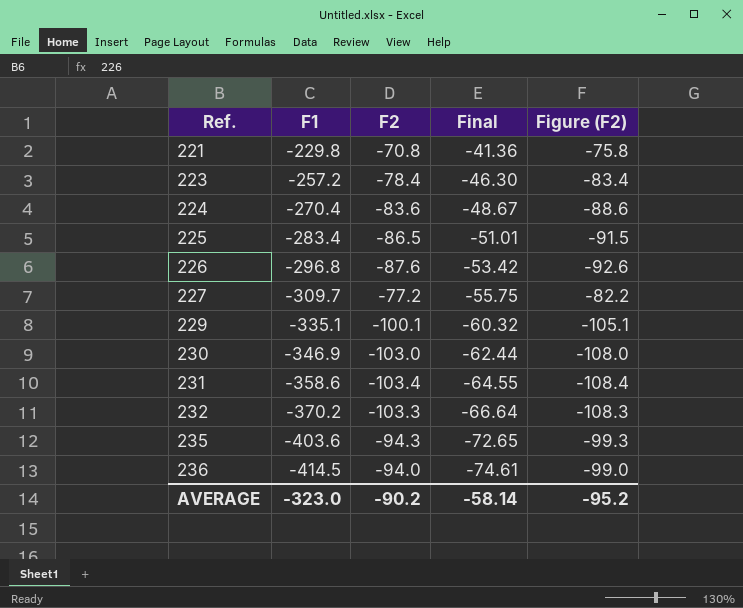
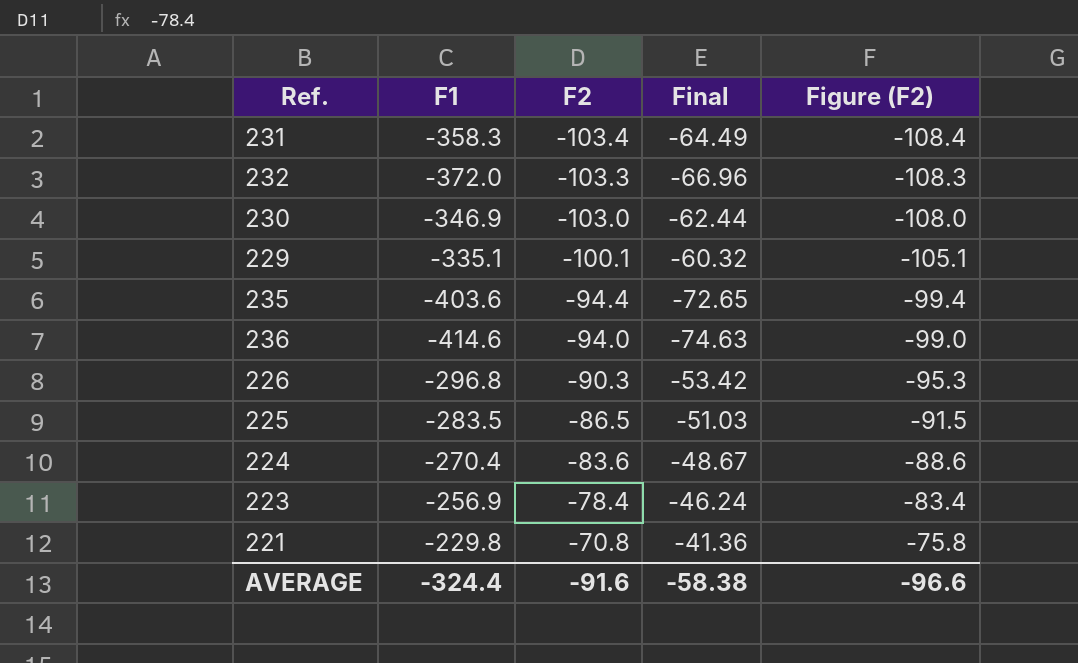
row order: Ref. ascending -> F2 ascending
row 227: -309.7 | -77.2 | -55.75 | -82.2 -> none
231 | F1: -358.6 -> -358.3
231 | Final: -64.55 -> -64.49
232 | F1: -370.2 -> -372.0
232 | Final: -66.64 -> -66.96
235 | F2: -94.3 -> -94.4
235 | Figure (F2): -99.3 -> -99.4
236 | F1: -414.5 -> -414.6
236 | Final: -74.61 -> -74.63
226 | F2: -87.6 -> -90.3
226 | Figure (F2): -92.6 -> -95.3
225 | F1: -283.4 -> -283.5
225 | Final: -51.01 -> -51.03
223 | F1: -257.2 -> -256.9
223 | Final: -46.30 -> -46.24
AVERAGE | F1: -323.0 -> -324.4
AVERAGE | F2: -90.2 -> -91.6
AVERAGE | Final: -58.14 -> -58.38
AVERAGE | Figure (F2): -95.2 -> -96.6

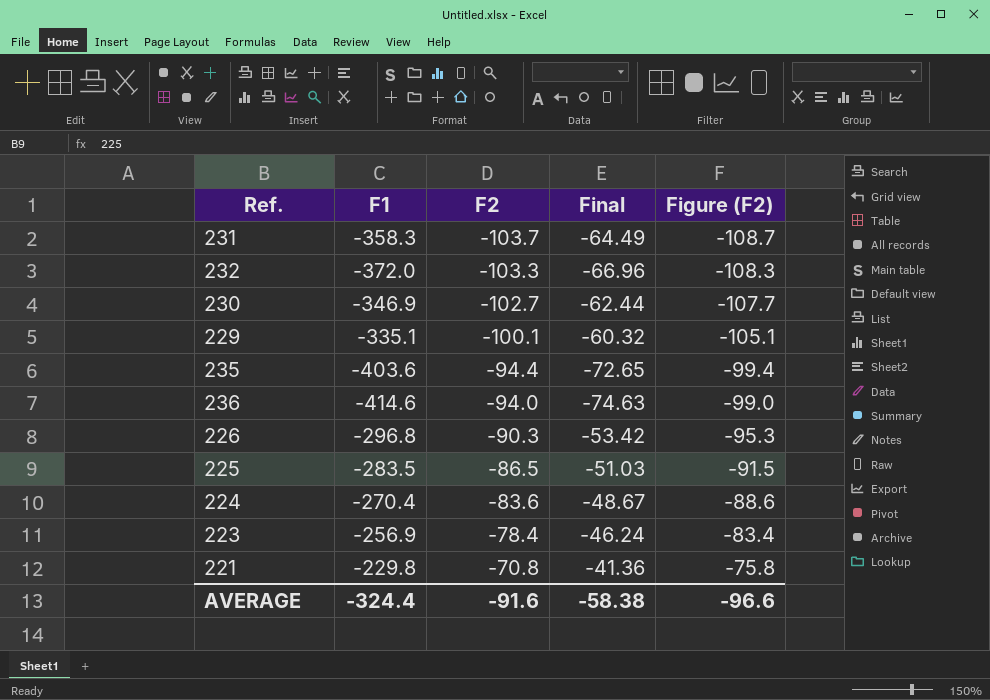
231 | F2: -103.4 -> -103.7
231 | Figure (F2): -108.4 -> -108.7
230 | F2: -103.0 -> -102.7
230 | Figure (F2): -108.0 -> -107.7

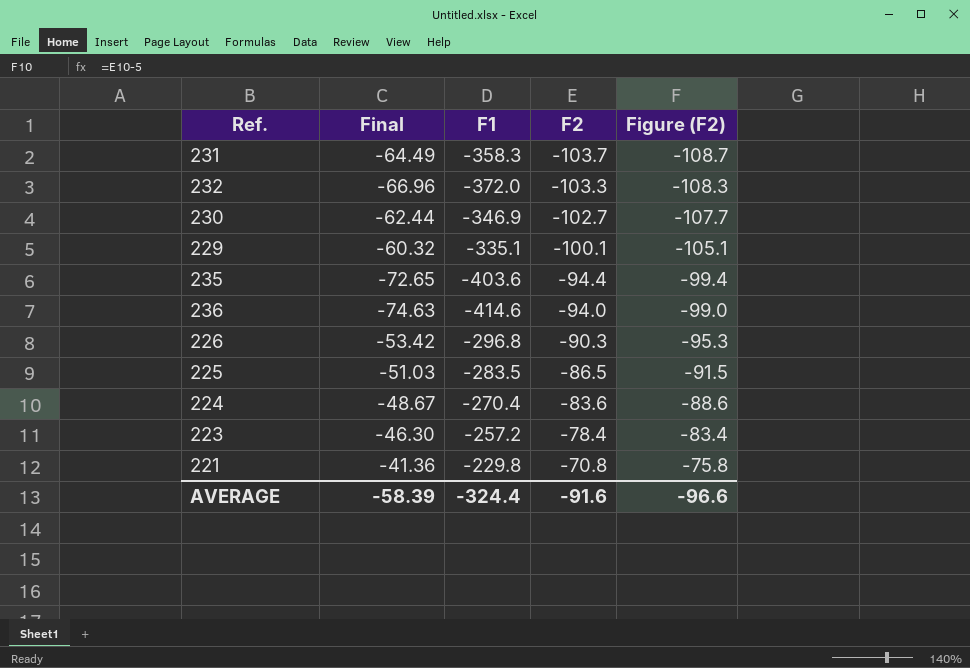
column Final | position: 4 -> 2
223 | Final: -46.24 -> -46.30
223 | F1: -256.9 -> -257.2
AVERAGE | Final: -58.38 -> -58.39

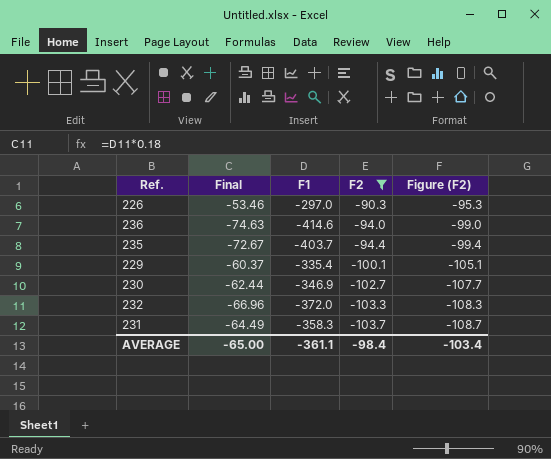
filter: none -> F2 <= -90.3
row order: F2 ascending -> F2 descending
226 | Final: -53.42 -> -53.46
226 | F1: -296.8 -> -297.0
235 | Final: -72.65 -> -72.67
235 | F1: -403.6 -> -403.7
229 | Final: -60.32 -> -60.37
229 | F1: -335.1 -> -335.4
AVERAGE | Final: -58.39 -> -65.00
AVERAGE | F1: -324.4 -> -361.1
AVERAGE | F2: -91.6 -> -98.4
AVERAGE | Figure (F2): -96.6 -> -103.4

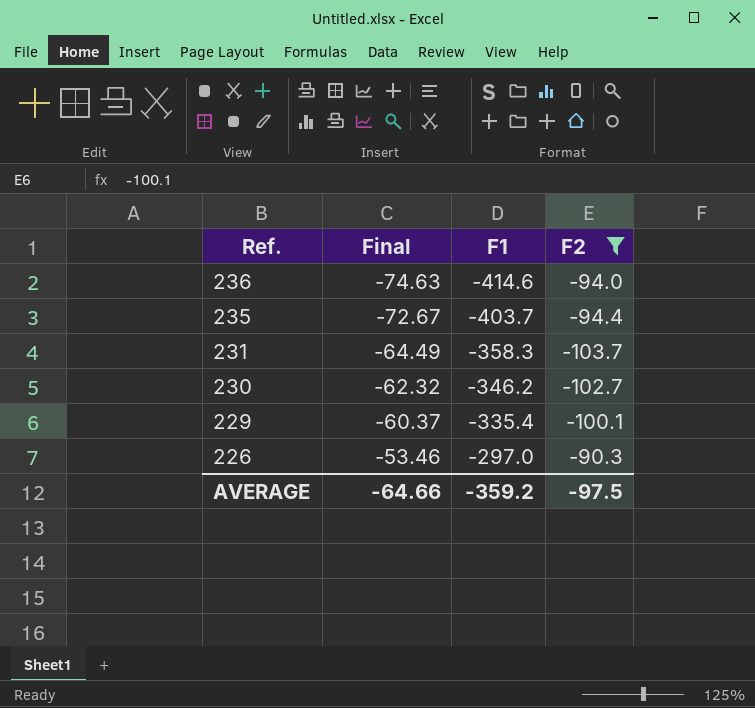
row order: F2 descending -> Ref. descending
column Figure (F2) | formula: [F2] - 5 -> none
row 232: -66.96 | -372.0 | -103.3 | -108.3 -> none
230 | Final: -62.44 -> -62.32
230 | F1: -346.9 -> -346.2
AVERAGE | Final: -65.00 -> -64.66
AVERAGE | F1: -361.1 -> -359.2
AVERAGE | F2: -98.4 -> -97.5

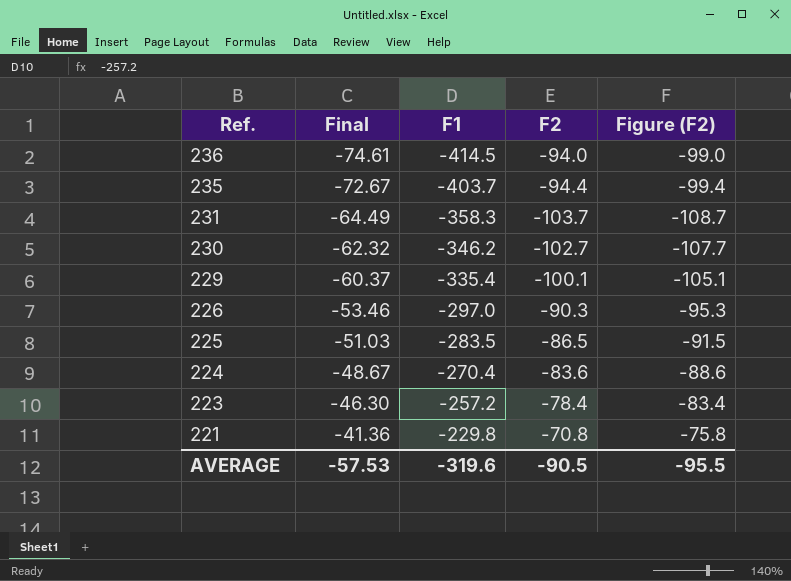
filter: F2 <= -90.3 -> none
column Figure (F2) | formula: none -> [F2] - 5
236 | Final: -74.63 -> -74.61
236 | F1: -414.6 -> -414.5
AVERAGE | Final: -64.66 -> -57.53
AVERAGE | F1: -359.2 -> -319.6
AVERAGE | F2: -97.5 -> -90.5

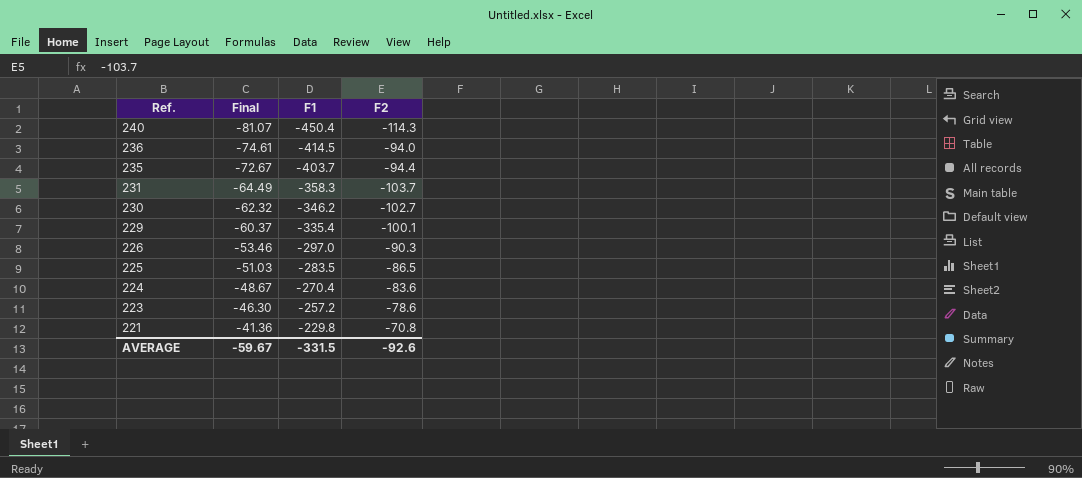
column Figure (F2) | formula: [F2] - 5 -> none
row 240: none -> -81.07 | -450.4 | -114.3
223 | F2: -78.4 -> -78.6
AVERAGE | Final: -57.53 -> -59.67
AVERAGE | F1: -319.6 -> -331.5
AVERAGE | F2: -90.5 -> -92.6

